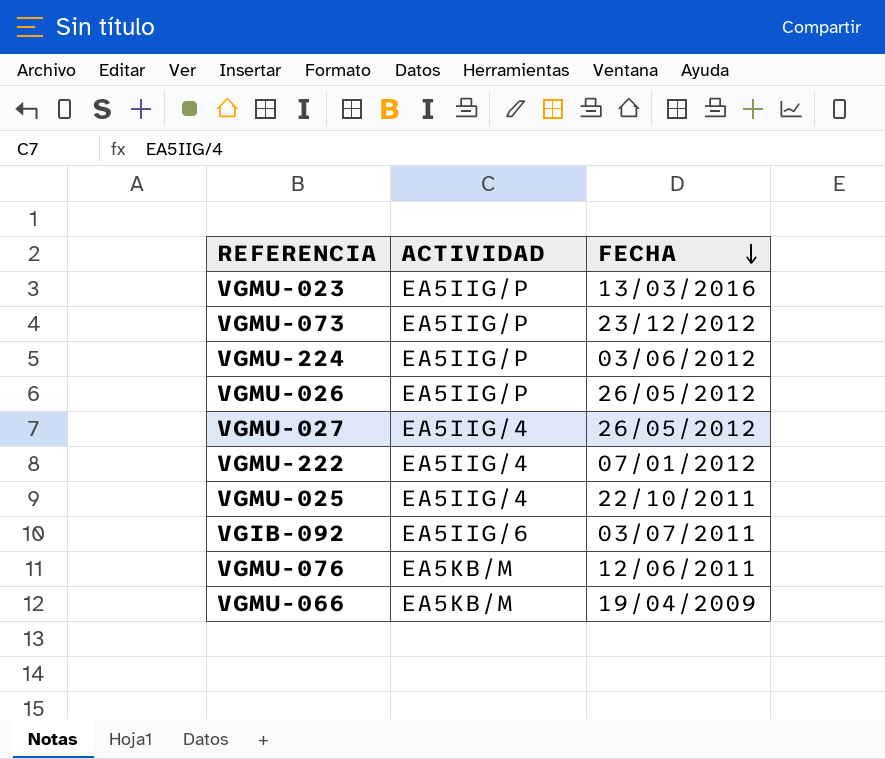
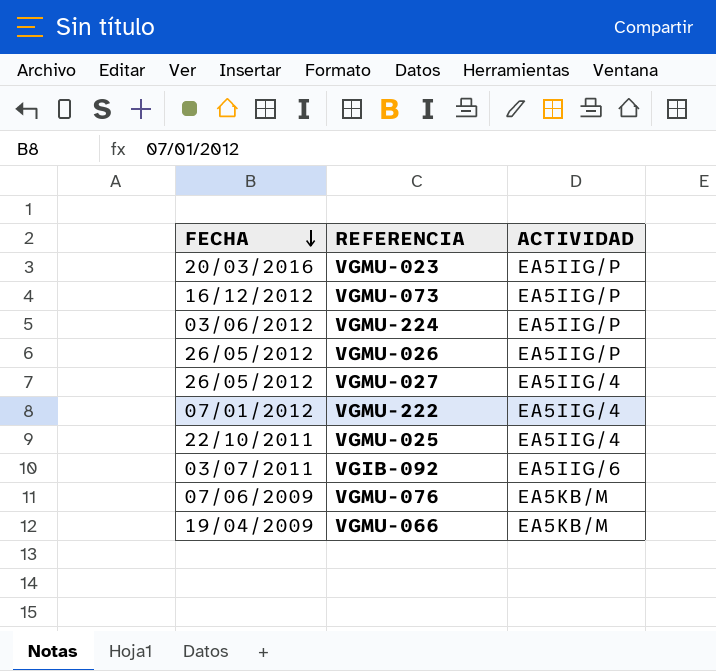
column FECHA | position: 3 -> 1
VGMU-023 | FECHA: 13/03/2016 -> 20/03/2016
VGMU-073 | FECHA: 23/12/2012 -> 16/12/2012
VGMU-076 | FECHA: 12/06/2011 -> 07/06/2009

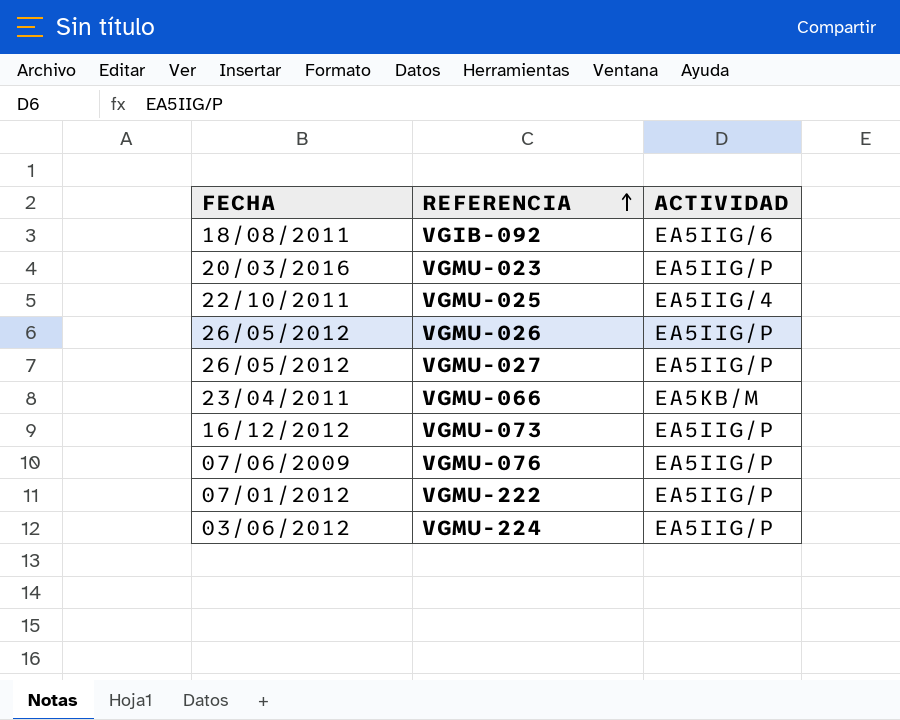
row order: FECHA descending -> REFERENCIA ascending
VGIB-092 | FECHA: 03/07/2011 -> 18/08/2011
VGMU-027 | ACTIVIDAD: EA5IIG/4 -> EA5IIG/P
VGMU-066 | FECHA: 19/04/2009 -> 23/04/2011
VGMU-076 | ACTIVIDAD: EA5KB/M -> EA5IIG/P
VGMU-222 | ACTIVIDAD: EA5IIG/4 -> EA5IIG/P

